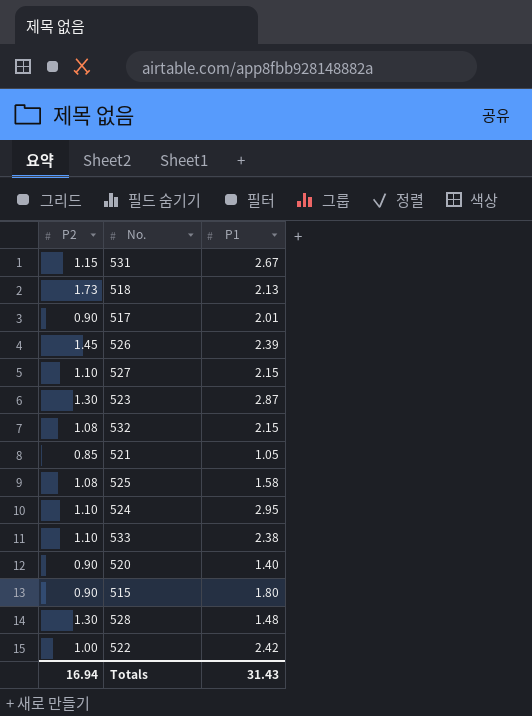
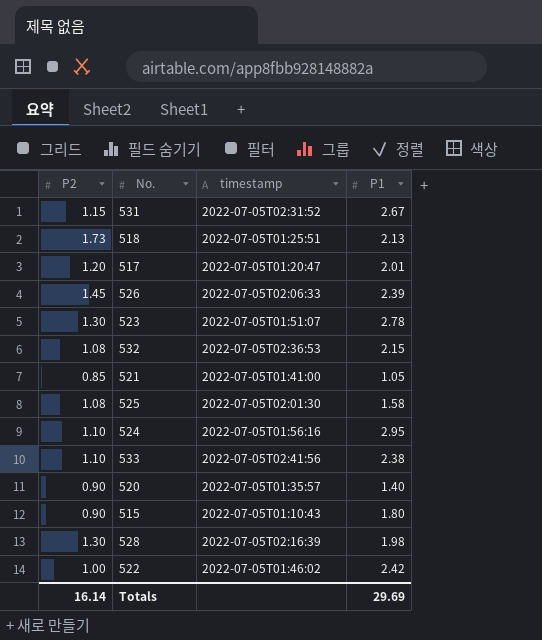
column timestamp | position: none -> 3
row 527: 1.10 | 2.15 -> none
517 | P2: 0.90 -> 1.20
523 | P1: 2.87 -> 2.78
528 | P1: 1.48 -> 1.98
Totals | P2: 16.94 -> 16.14
Totals | P1: 31.43 -> 29.69

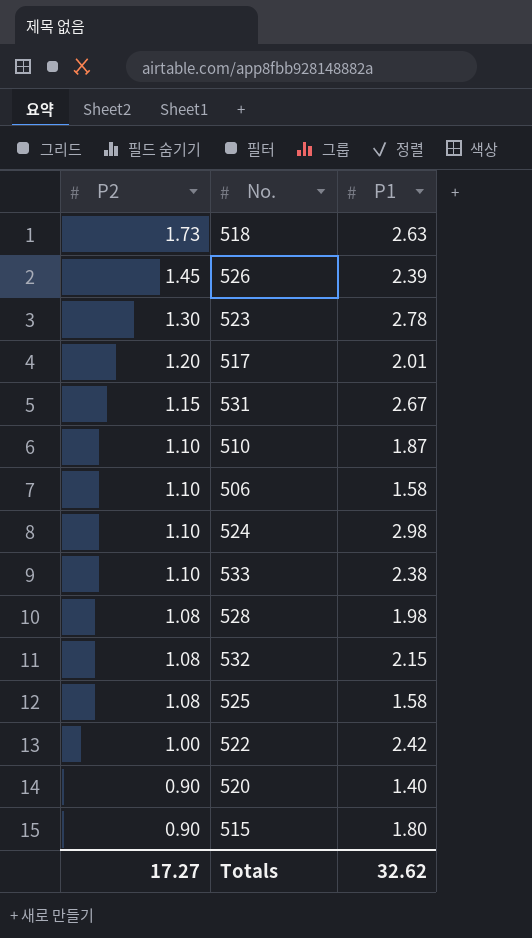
row order: none -> P2 descending
column timestamp | position: 3 -> none
row 521: 0.85 | 2022-07-05T01:41:00 | 1.05 -> none
518 | P1: 2.13 -> 2.63
row 510: none -> 1.10 | 1.87
row 506: none -> 1.10 | 1.58
524 | P1: 2.95 -> 2.98
528 | P2: 1.30 -> 1.08
Totals | P2: 16.14 -> 17.27
Totals | P1: 29.69 -> 32.62

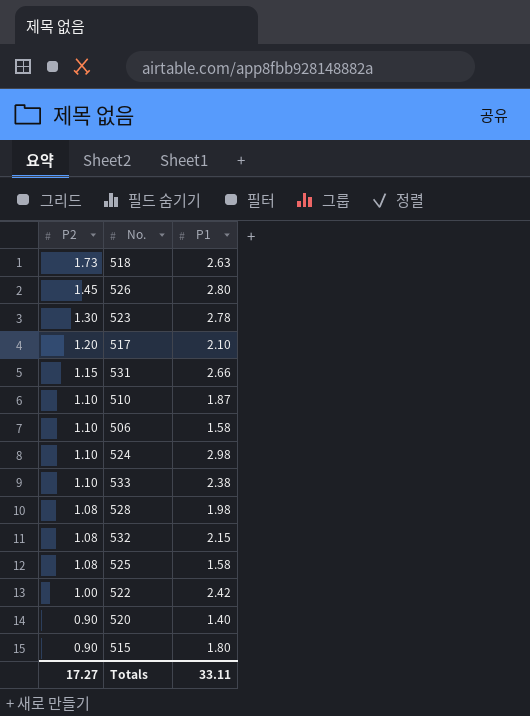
526 | P1: 2.39 -> 2.80
517 | P1: 2.01 -> 2.10
531 | P1: 2.67 -> 2.66
Totals | P1: 32.62 -> 33.11

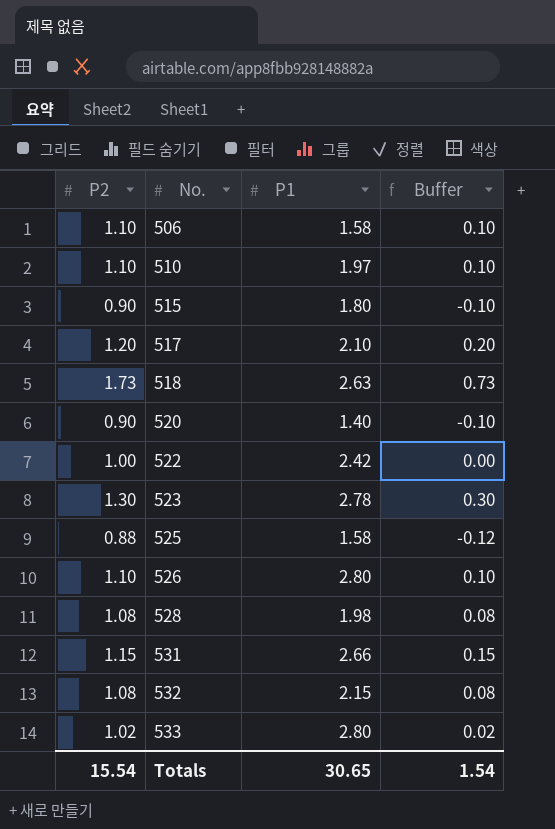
row order: P2 descending -> No. ascending
column Buffer | formula: none -> [P2] - 1
row 524: 1.10 | 2.98 -> none
510 | P1: 1.87 -> 1.97
525 | P2: 1.08 -> 0.88
526 | P2: 1.45 -> 1.10
533 | P2: 1.10 -> 1.02
533 | P1: 2.38 -> 2.80
Totals | P2: 17.27 -> 15.54
Totals | P1: 33.11 -> 30.65

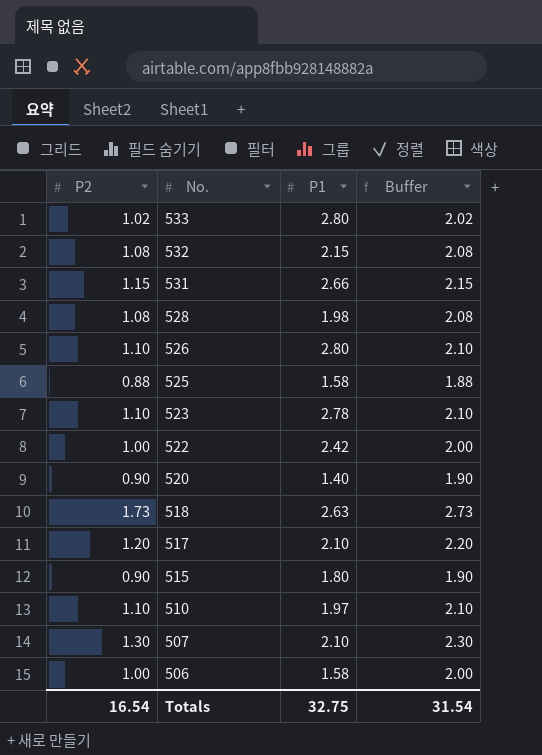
row order: No. ascending -> No. descending
column Buffer | formula: [P2] - 1 -> [P2] + 1
523 | P2: 1.30 -> 1.10
row 507: none -> 1.30 | 2.10 | 2.30
506 | P2: 1.10 -> 1.00
Totals | P2: 15.54 -> 16.54
Totals | P1: 30.65 -> 32.75
Totals | Buffer: 1.54 -> 31.54

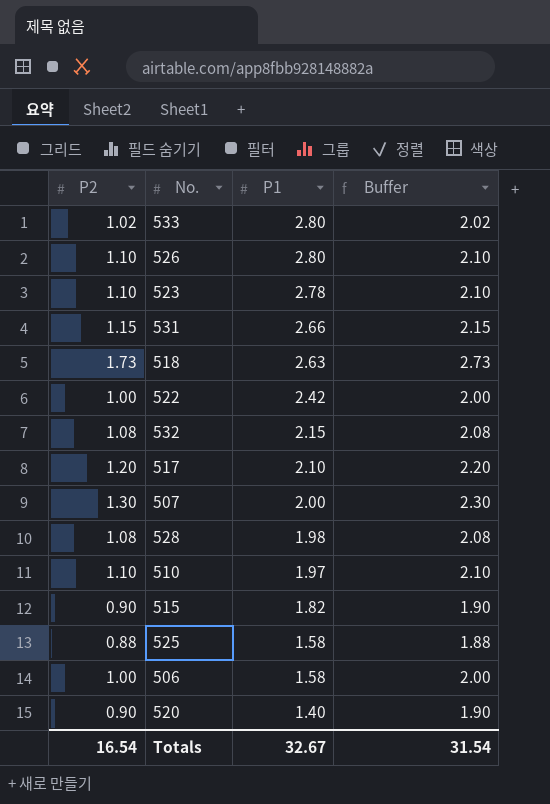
row order: No. descending -> P1 descending
507 | P1: 2.10 -> 2.00
515 | P1: 1.80 -> 1.82
Totals | P1: 32.75 -> 32.67

